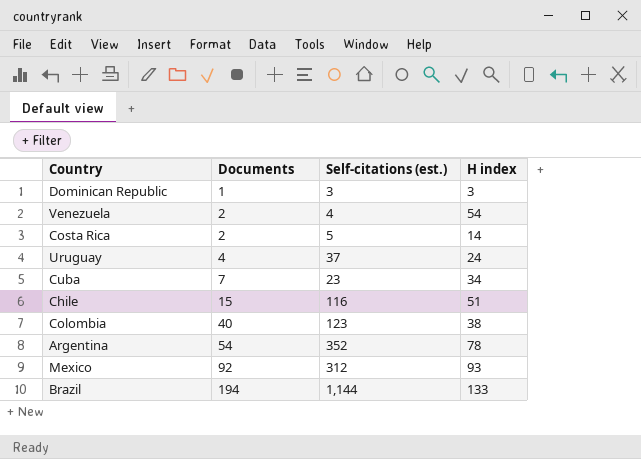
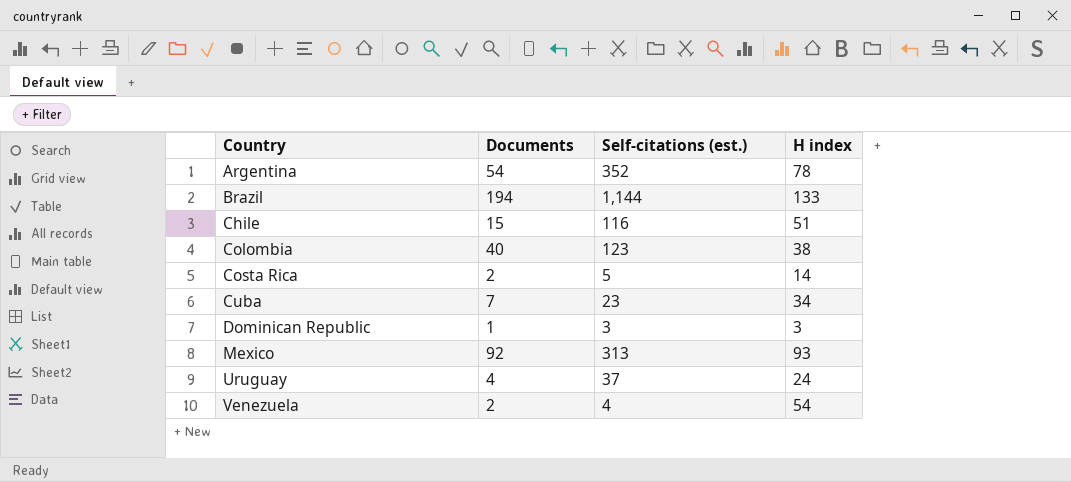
row order: Documents ascending -> Country ascending
Mexico | Self-citations (est.): 312 -> 313

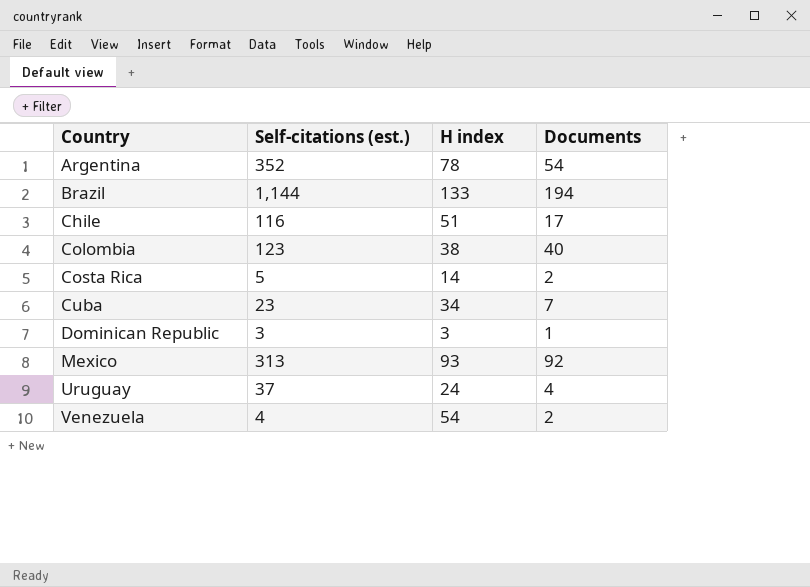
column Documents | position: 2 -> 4
Chile | Documents: 15 -> 17

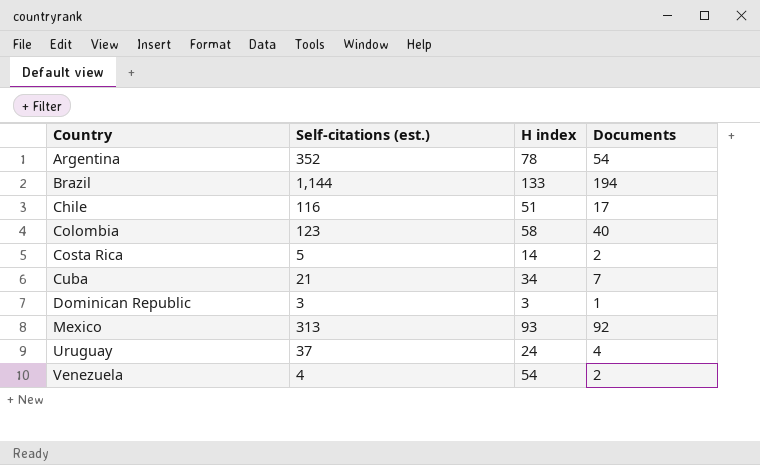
Colombia | H index: 38 -> 58
Cuba | Self-citations (est.): 23 -> 21

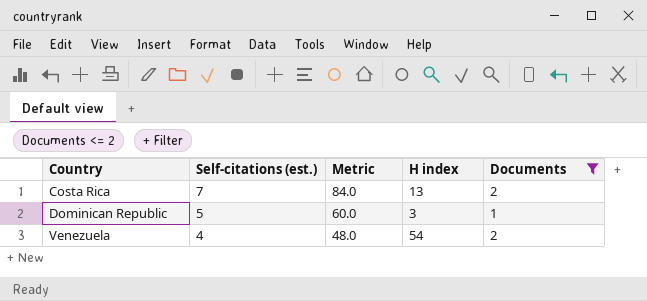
filter: none -> Documents <= 2
column Metric | formula: none -> [Self-citations (est.)] * 12
Costa Rica | Self-citations (est.): 5 -> 7
Costa Rica | H index: 14 -> 13
Dominican Republic | Self-citations (est.): 3 -> 5

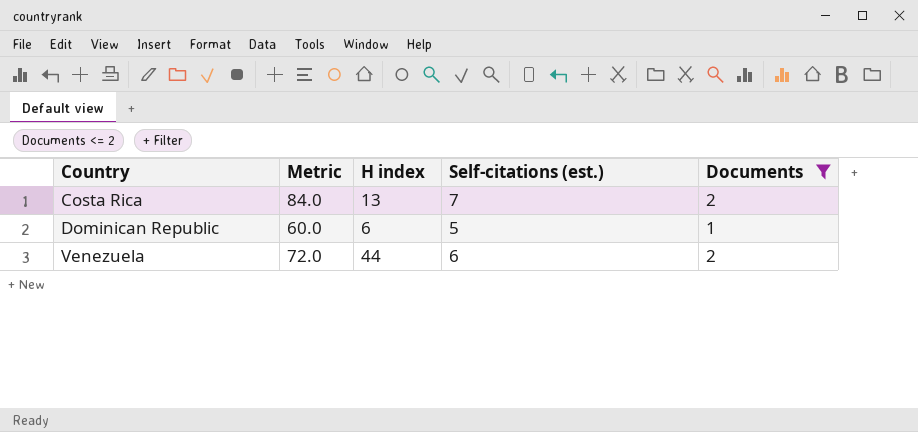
column Self-citations (est.) | position: 2 -> 4
Dominican Republic | H index: 3 -> 6
Venezuela | Metric: 48.0 -> 72.0
Venezuela | H index: 54 -> 44
Venezuela | Self-citations (est.): 4 -> 6

